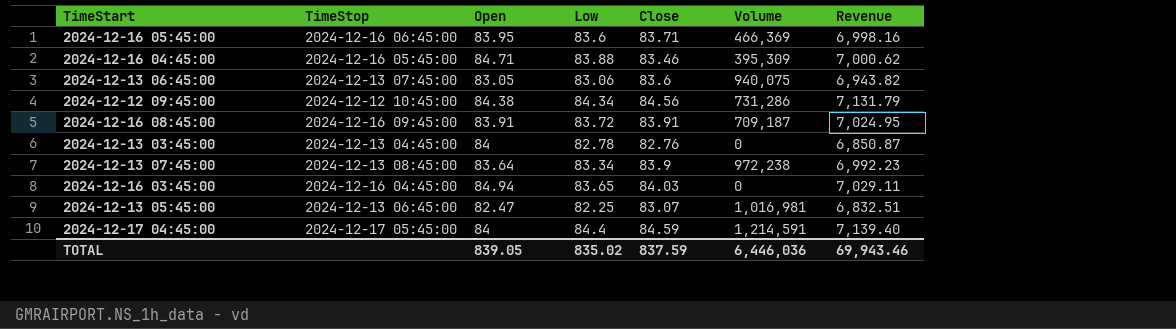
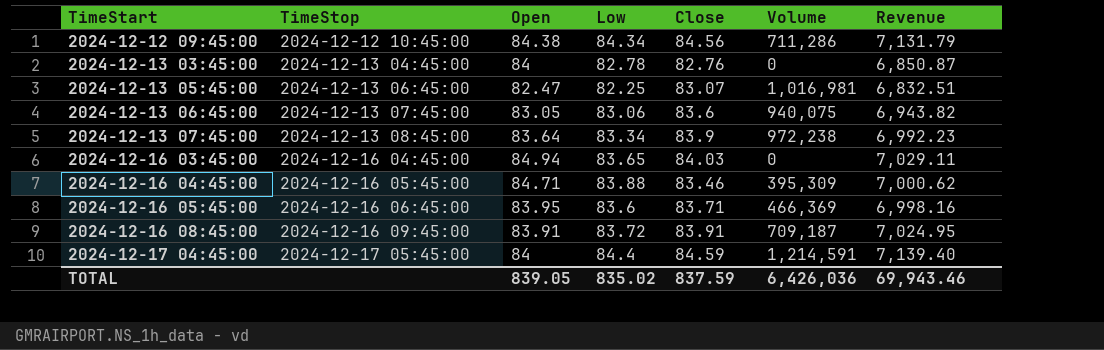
row order: none -> TimeStart ascending
2024-12-12 09:45:00 | Volume: 731,286 -> 711,286
TOTAL | Volume: 6,446,036 -> 6,426,036

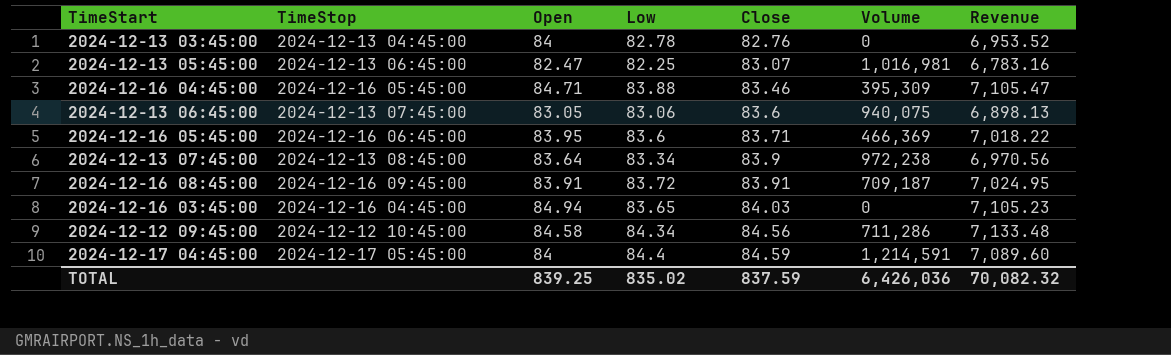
row order: TimeStart ascending -> Close ascending
column Revenue | formula: [Low] * [Close] -> [Open] * [Low]
2024-12-12 09:45:00 | Open: 84.38 -> 84.58
TOTAL | Open: 839.05 -> 839.25
TOTAL | Revenue: 69,943.46 -> 70,082.32

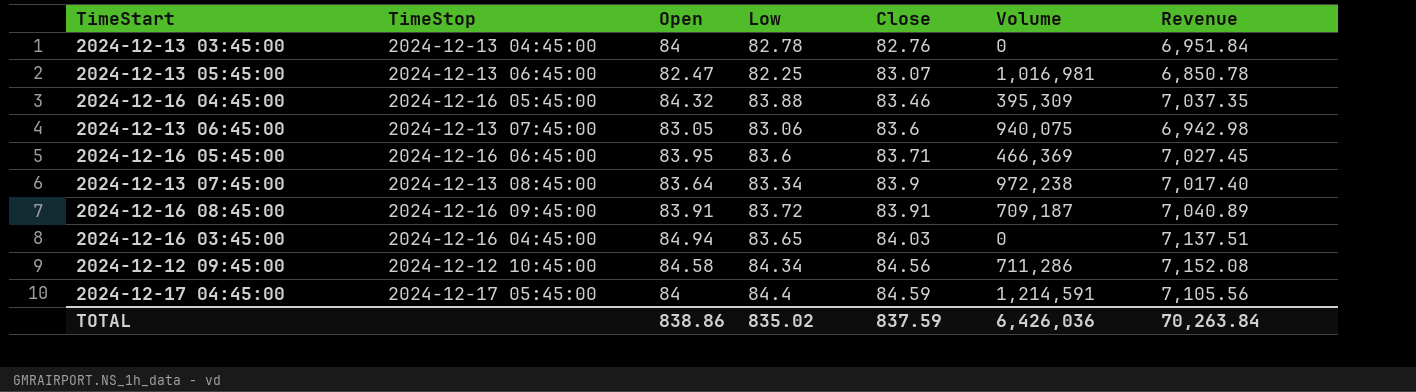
column Revenue | formula: [Open] * [Low] -> [Open] * [Close]
2024-12-16 04:45:00 | Open: 84.71 -> 84.32
TOTAL | Open: 839.25 -> 838.86
TOTAL | Revenue: 70,082.32 -> 70,263.84

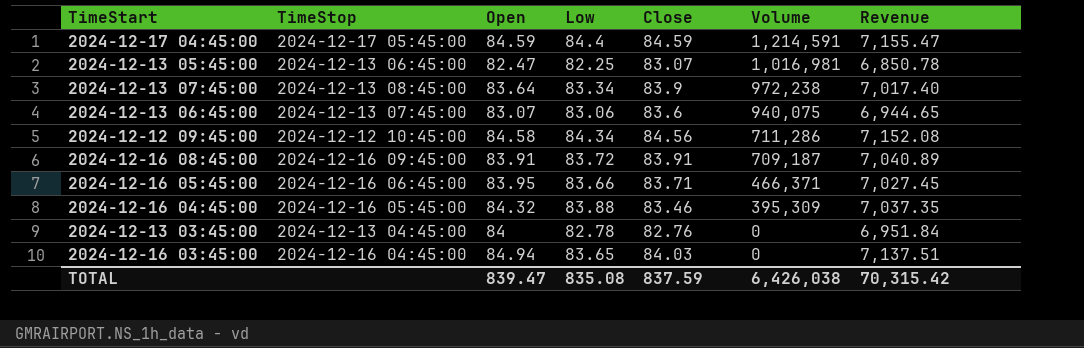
row order: Close ascending -> Volume descending
2024-12-17 04:45:00 | Open: 84 -> 84.59
2024-12-17 04:45:00 | Revenue: 7,105.56 -> 7,155.47
2024-12-13 06:45:00 | Open: 83.05 -> 83.07
2024-12-13 06:45:00 | Revenue: 6,942.98 -> 6,944.65
2024-12-16 05:45:00 | Low: 83.6 -> 83.66
2024-12-16 05:45:00 | Volume: 466,369 -> 466,371
TOTAL | Open: 838.86 -> 839.47
TOTAL | Low: 835.02 -> 835.08
TOTAL | Volume: 6,426,036 -> 6,426,038
TOTAL | Revenue: 70,263.84 -> 70,315.42

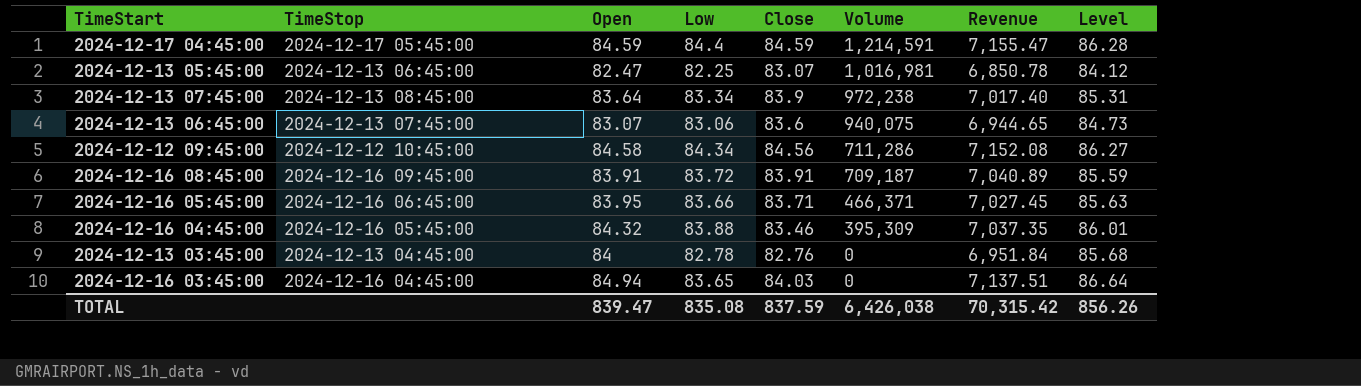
column Level | formula: none -> [Open] * 1.02

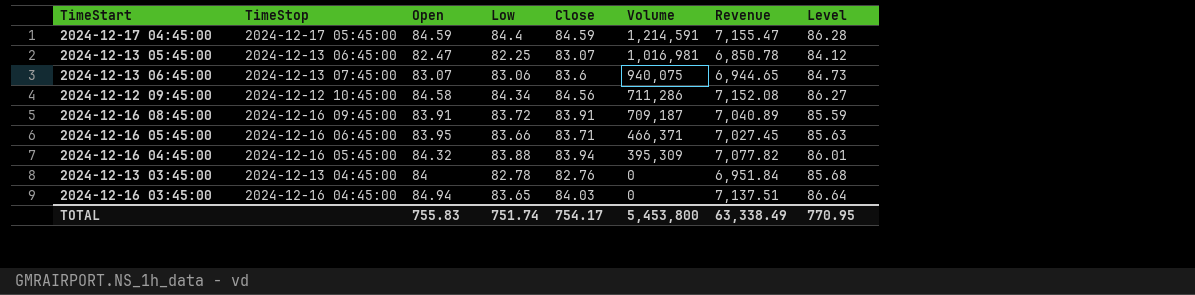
row 2024-12-13 07:45:00: 2024-12-13 08:45:00 | 83.64 | 83.34 | 83.9 | 972,238 | 7,017.40 | 85.31 -> none
2024-12-16 04:45:00 | Close: 83.46 -> 83.94
2024-12-16 04:45:00 | Revenue: 7,037.35 -> 7,077.82
TOTAL | Open: 839.47 -> 755.83
TOTAL | Low: 835.08 -> 751.74
TOTAL | Close: 837.59 -> 754.17
TOTAL | Volume: 6,426,038 -> 5,453,800
TOTAL | Revenue: 70,315.42 -> 63,338.49
TOTAL | Level: 856.26 -> 770.95

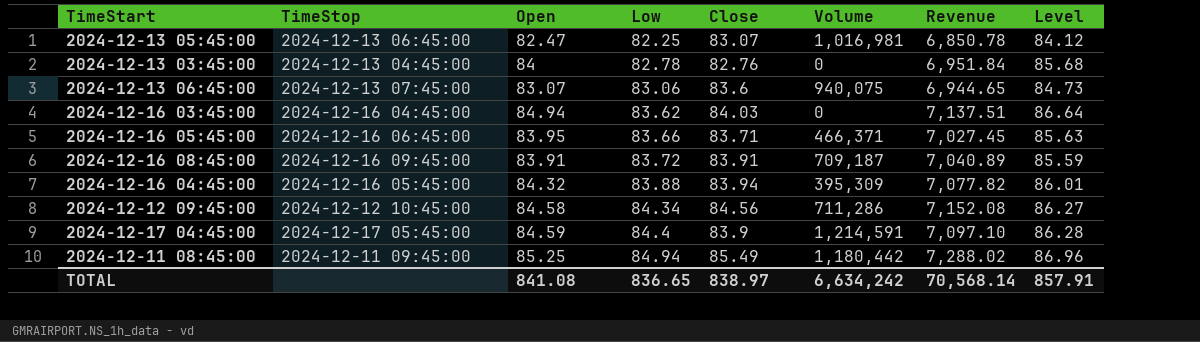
row order: Volume descending -> Low ascending
2024-12-16 03:45:00 | Low: 83.65 -> 83.62
2024-12-17 04:45:00 | Close: 84.59 -> 83.9
2024-12-17 04:45:00 | Revenue: 7,155.47 -> 7,097.10
row 2024-12-11 08:45:00: none -> 2024-12-11 09:45:00 | 85.25 | 84.94 | 85.49 | 1,180,442 | 7,288.02 | 86.96
TOTAL | Open: 755.83 -> 841.08
TOTAL | Low: 751.74 -> 836.65
TOTAL | Close: 754.17 -> 838.97
TOTAL | Volume: 5,453,800 -> 6,634,242
TOTAL | Revenue: 63,338.49 -> 70,568.14
TOTAL | Level: 770.95 -> 857.91

